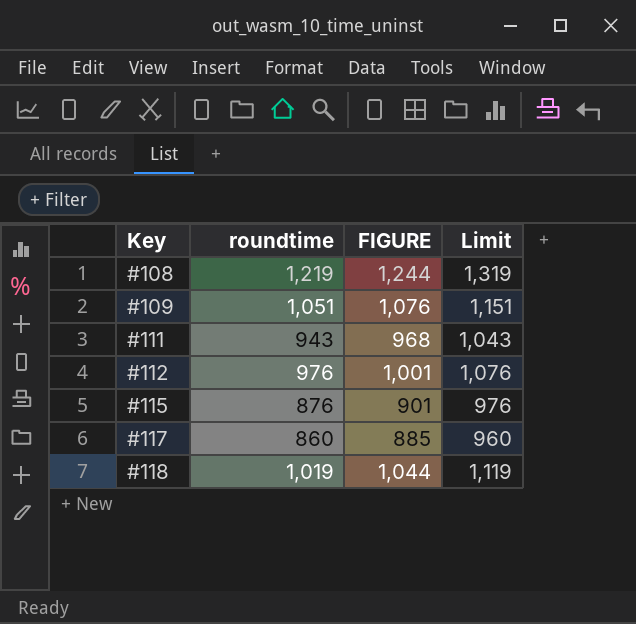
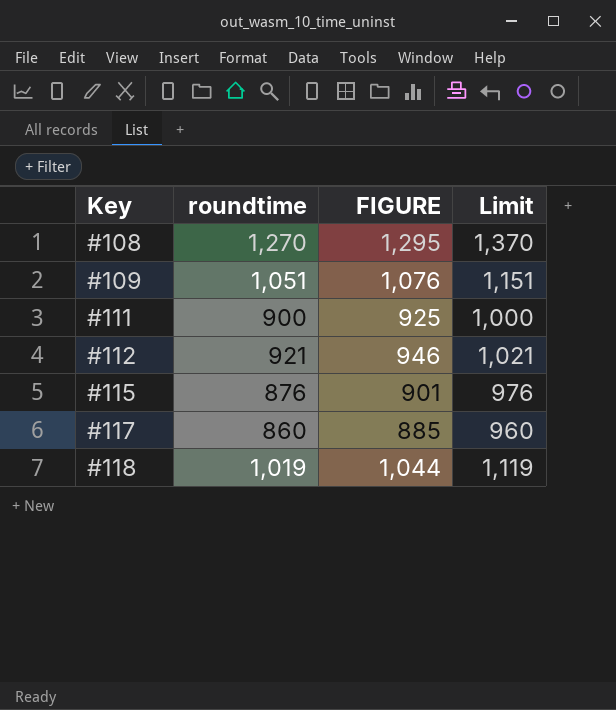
#108 | roundtime: 1,219 -> 1,270
#108 | FIGURE: 1,244 -> 1,295
#108 | Limit: 1,319 -> 1,370
#111 | roundtime: 943 -> 900
#111 | FIGURE: 968 -> 925
#111 | Limit: 1,043 -> 1,000
#112 | roundtime: 976 -> 921
#112 | FIGURE: 1,001 -> 946
#112 | Limit: 1,076 -> 1,021

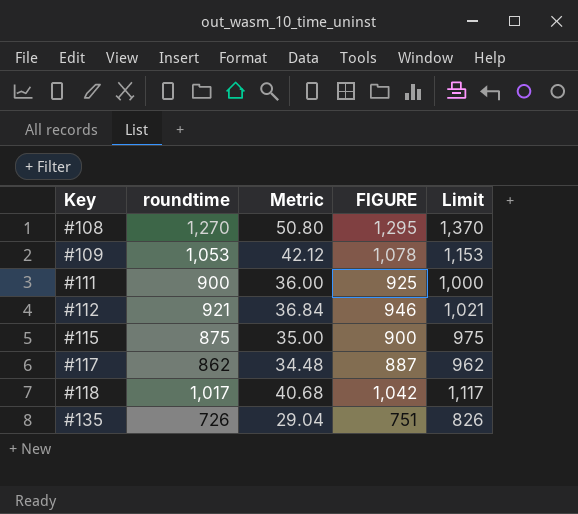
column Metric | formula: none -> [roundtime] * 0.04
#109 | roundtime: 1,051 -> 1,053
#109 | FIGURE: 1,076 -> 1,078
#109 | Limit: 1,151 -> 1,153
#115 | roundtime: 876 -> 875
#115 | FIGURE: 901 -> 900
#115 | Limit: 976 -> 975
#117 | roundtime: 860 -> 862
#117 | FIGURE: 885 -> 887
#117 | Limit: 960 -> 962
#118 | roundtime: 1,019 -> 1,017
#118 | FIGURE: 1,044 -> 1,042
#118 | Limit: 1,119 -> 1,117
row #135: none -> 726 | 29.04 | 751 | 826

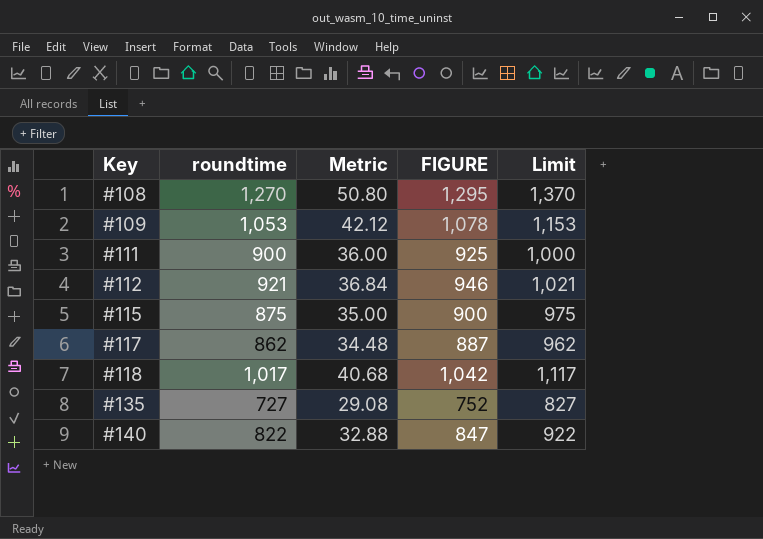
#135 | roundtime: 726 -> 727
#135 | Metric: 29.04 -> 29.08
#135 | FIGURE: 751 -> 752
#135 | Limit: 826 -> 827
row #140: none -> 822 | 32.88 | 847 | 922

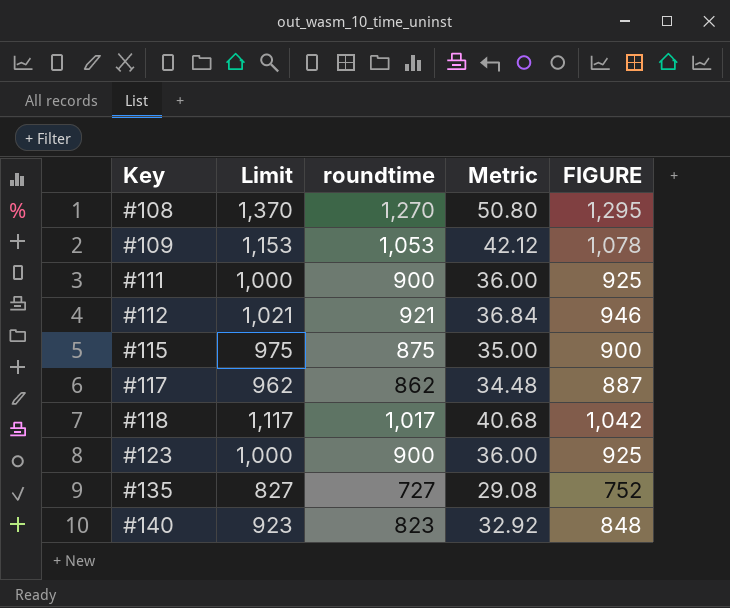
column Limit | position: 5 -> 2
row #123: none -> 1,000 | 900 | 36.00 | 925
#140 | Limit: 922 -> 923
#140 | roundtime: 822 -> 823
#140 | Metric: 32.88 -> 32.92
#140 | FIGURE: 847 -> 848

